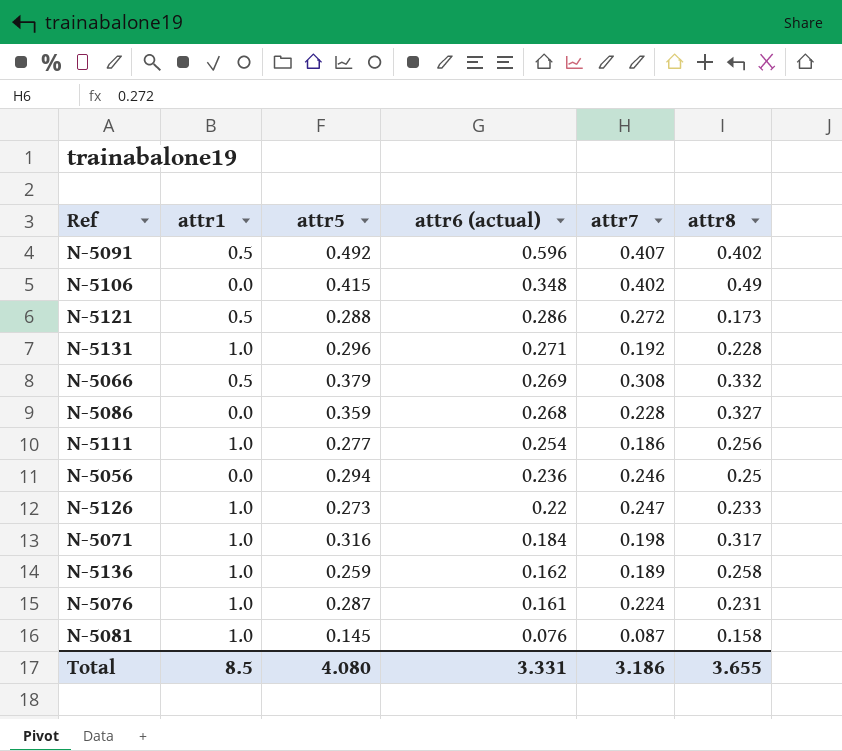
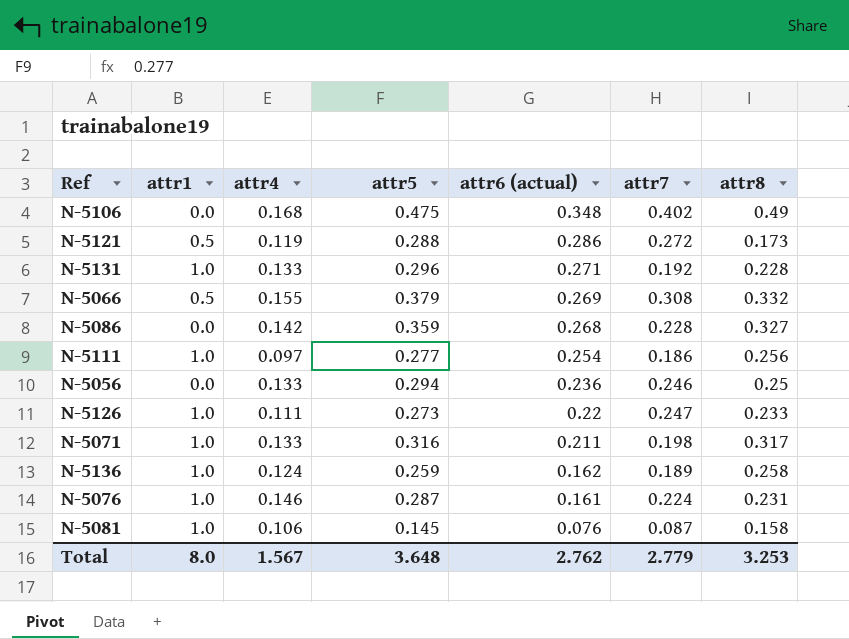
column attr4 | position: none -> 3
row N-5091: 0.5 | 0.492 | 0.596 | 0.407 | 0.402 -> none
N-5106 | attr5: 0.415 -> 0.475
N-5071 | attr6 (actual): 0.184 -> 0.211
Total | attr1: 8.5 -> 8.0
Total | attr5: 4.080 -> 3.648
Total | attr6 (actual): 3.331 -> 2.762
Total | attr7: 3.186 -> 2.779
Total | attr8: 3.655 -> 3.253

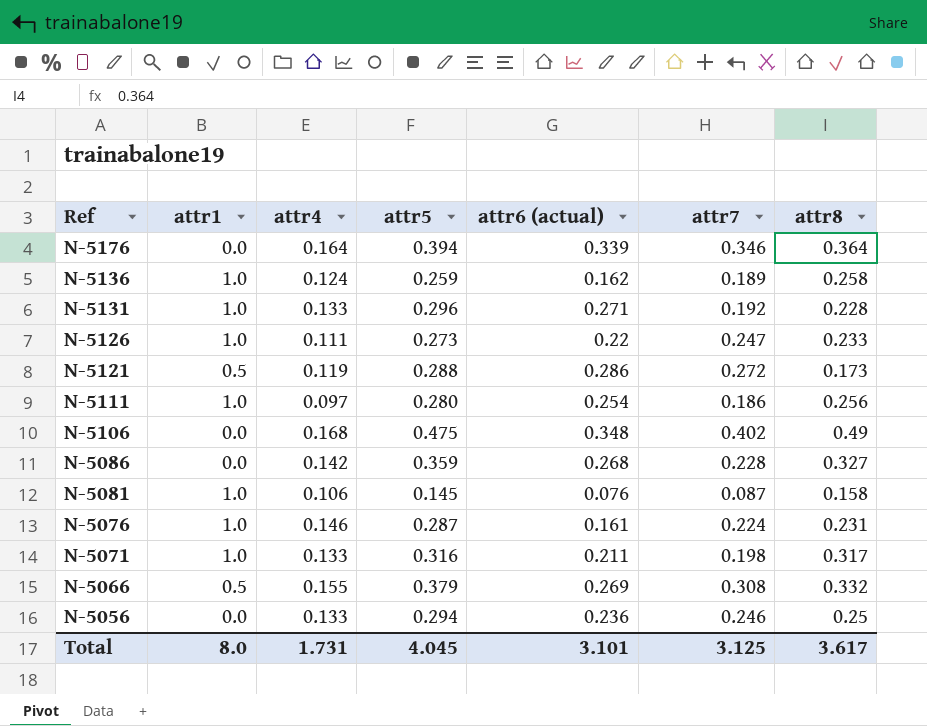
row order: attr6 (actual) descending -> Ref descending
row N-5176: none -> 0.0 | 0.164 | 0.394 | 0.339 | 0.346 | 0.364
N-5111 | attr5: 0.277 -> 0.280
Total | attr4: 1.567 -> 1.731
Total | attr5: 3.648 -> 4.045
Total | attr6 (actual): 2.762 -> 3.101
Total | attr7: 2.779 -> 3.125
Total | attr8: 3.253 -> 3.617

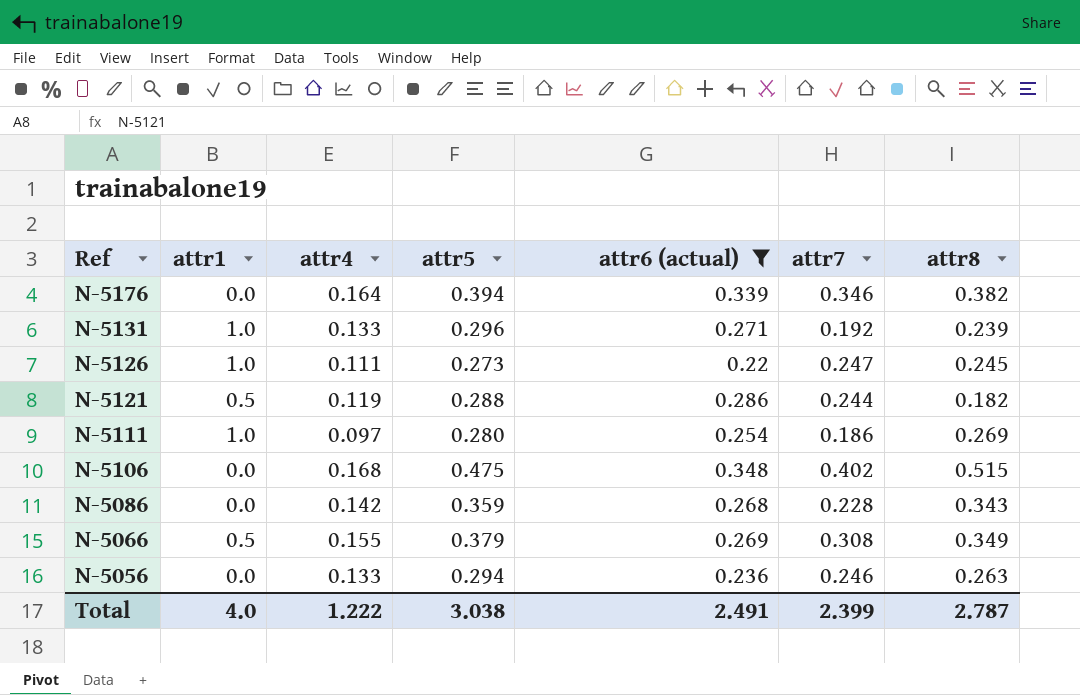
filter: none -> attr6 (actual) >= 0.22
N-5176 | attr8: 0.364 -> 0.382
N-5131 | attr8: 0.228 -> 0.239
N-5126 | attr8: 0.233 -> 0.245
N-5121 | attr7: 0.272 -> 0.244
N-5121 | attr8: 0.173 -> 0.182
N-5111 | attr8: 0.256 -> 0.269
N-5106 | attr8: 0.49 -> 0.515
N-5086 | attr8: 0.327 -> 0.343
N-5066 | attr8: 0.332 -> 0.349
N-5056 | attr8: 0.25 -> 0.263
Total | attr1: 8.0 -> 4.0
Total | attr4: 1.731 -> 1.222
Total | attr5: 4.045 -> 3.038
Total | attr6 (actual): 3.101 -> 2.491
Total | attr7: 3.125 -> 2.399
Total | attr8: 3.617 -> 2.787

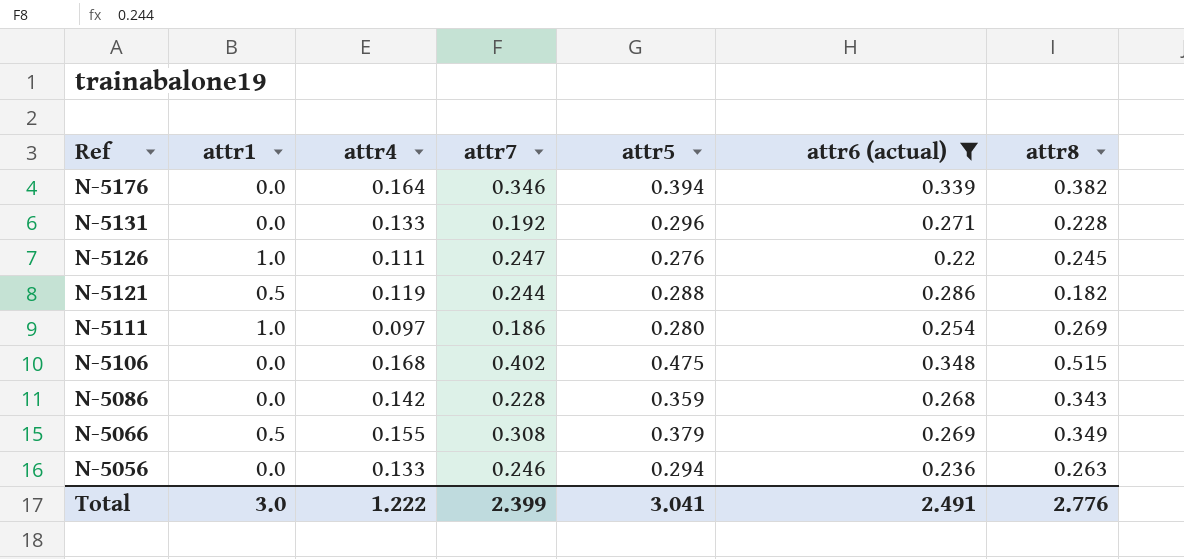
column attr7 | position: 6 -> 4
N-5131 | attr1: 1.0 -> 0.0
N-5131 | attr8: 0.239 -> 0.228
N-5126 | attr5: 0.273 -> 0.276
Total | attr1: 4.0 -> 3.0
Total | attr5: 3.038 -> 3.041
Total | attr8: 2.787 -> 2.776

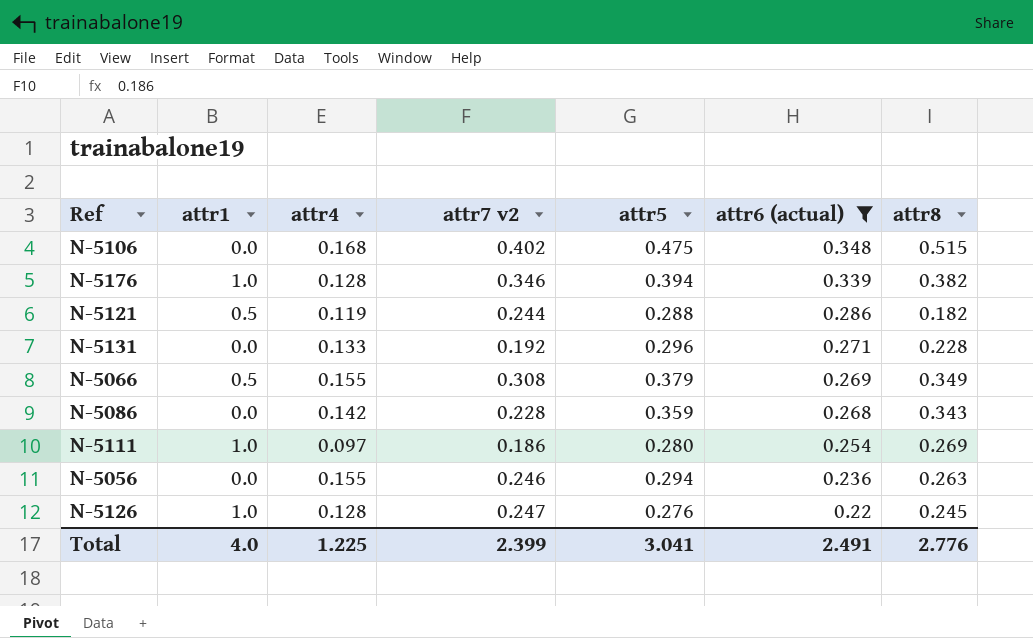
row order: Ref descending -> attr6 (actual) descending
column name: attr7 -> attr7 v2
N-5176 | attr1: 0.0 -> 1.0
N-5176 | attr4: 0.164 -> 0.128
N-5056 | attr4: 0.133 -> 0.155
N-5126 | attr4: 0.111 -> 0.128
Total | attr1: 3.0 -> 4.0
Total | attr4: 1.222 -> 1.225

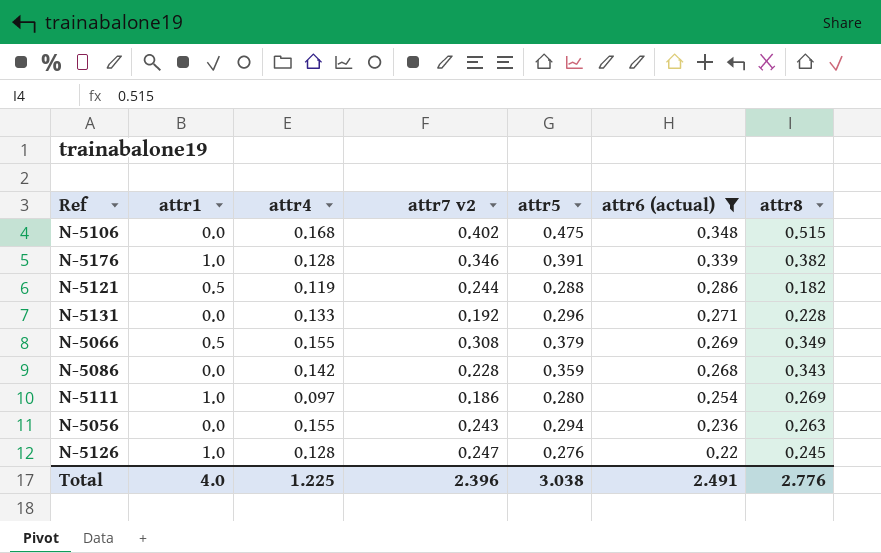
N-5176 | attr5: 0.394 -> 0.391
N-5056 | attr7 v2: 0.246 -> 0.243
Total | attr7 v2: 2.399 -> 2.396
Total | attr5: 3.041 -> 3.038

